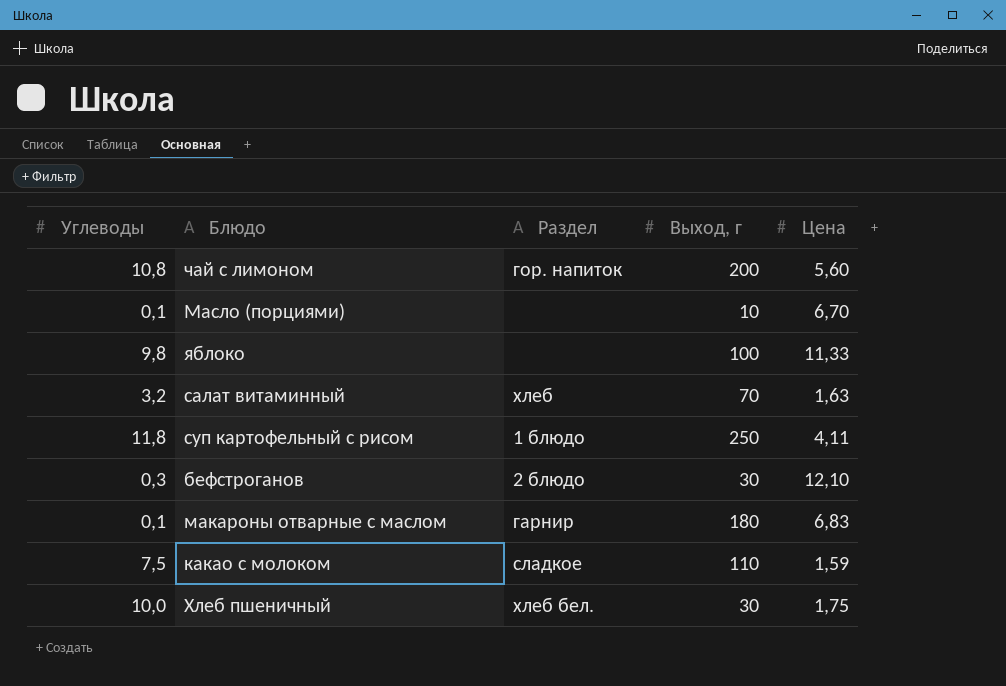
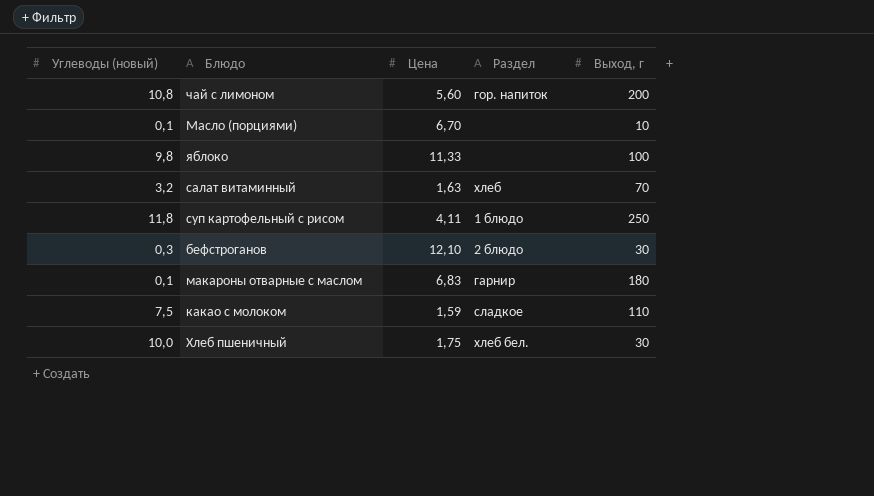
column name: Углеводы -> Углеводы (новый)
column Цена | position: 5 -> 3

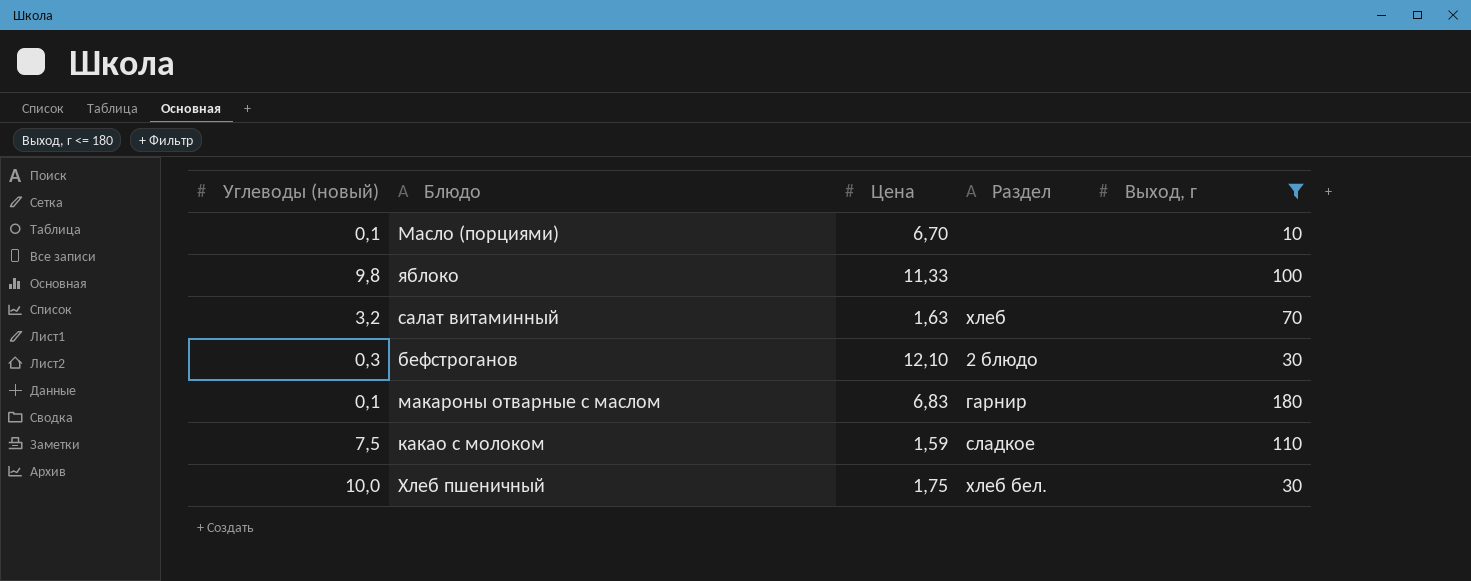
filter: none -> Выход, г <= 180

